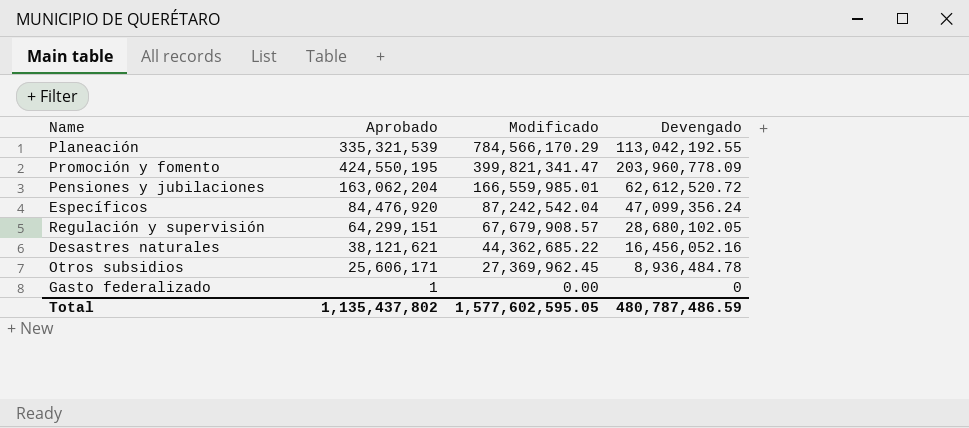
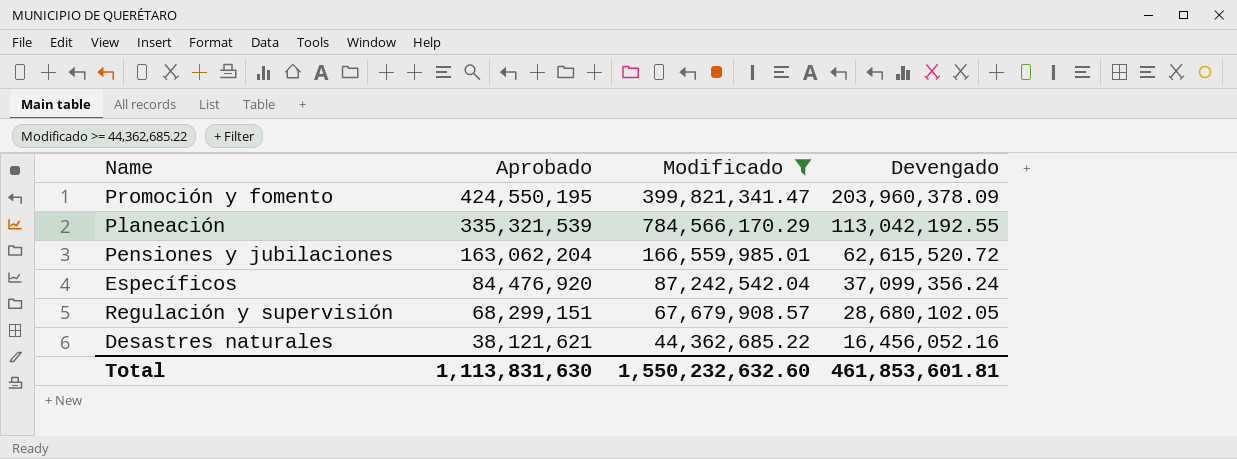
filter: none -> Modificado >= 44,362,685.22
row order: Modificado descending -> Aprobado descending
Promoción y fomento | Devengado: 203,960,778.09 -> 203,960,378.09
Pensiones y jubilaciones | Devengado: 62,612,520.72 -> 62,615,520.72
Específicos | Devengado: 47,099,356.24 -> 37,099,356.24
Regulación y supervisión | Aprobado: 64,299,151 -> 68,299,151
Total | Aprobado: 1,135,437,802 -> 1,113,831,630
Total | Modificado: 1,577,602,595.05 -> 1,550,232,632.60
Total | Devengado: 480,787,486.59 -> 461,853,601.81

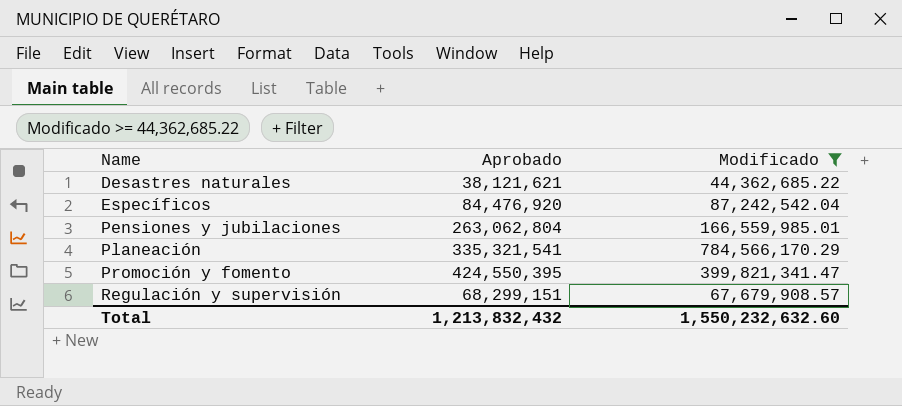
row order: Aprobado descending -> Name ascending
column Devengado | position: 4 -> none
Pensiones y jubilaciones | Aprobado: 163,062,204 -> 263,062,804
Planeación | Aprobado: 335,321,539 -> 335,321,541
Promoción y fomento | Aprobado: 424,550,195 -> 424,550,395
Total | Aprobado: 1,113,831,630 -> 1,213,832,432

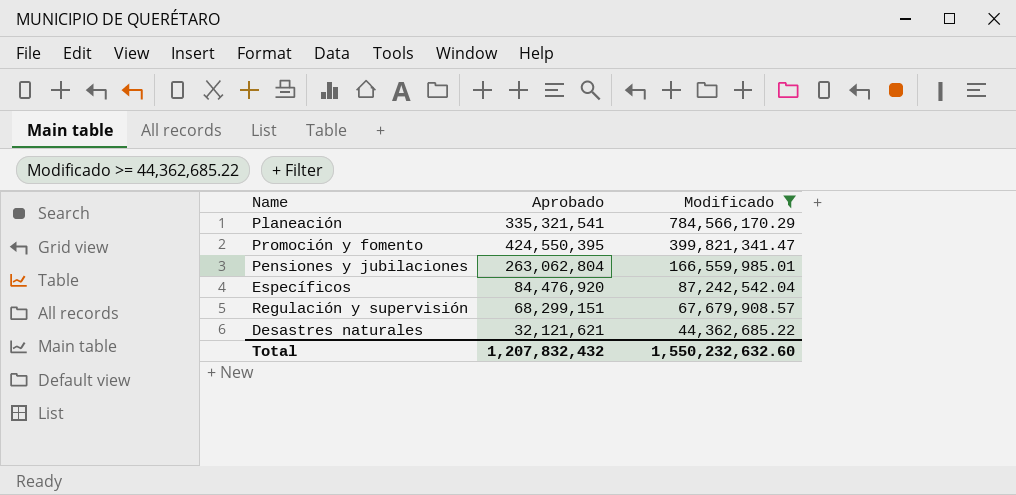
row order: Name ascending -> Modificado descending
Desastres naturales | Aprobado: 38,121,621 -> 32,121,621
Total | Aprobado: 1,213,832,432 -> 1,207,832,432

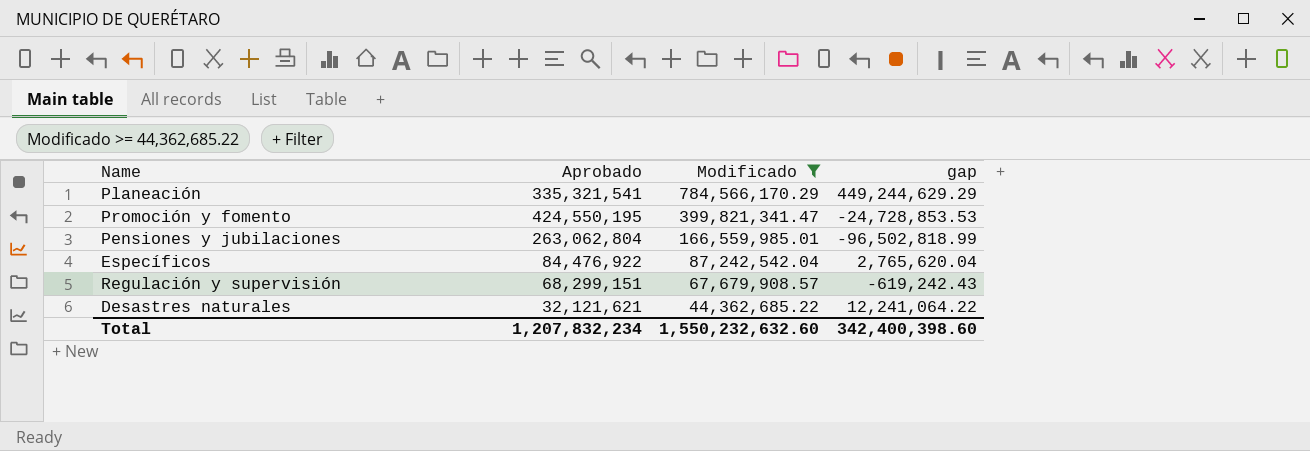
column gap | formula: none -> [Modificado] - [Aprobado]
Promoción y fomento | Aprobado: 424,550,395 -> 424,550,195
Específicos | Aprobado: 84,476,920 -> 84,476,922
Total | Aprobado: 1,207,832,432 -> 1,207,832,234

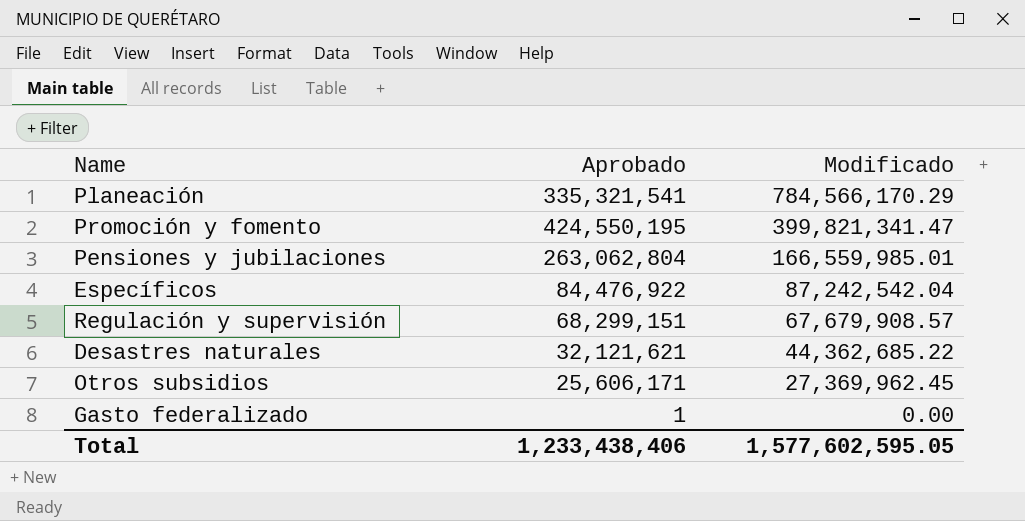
filter: Modificado >= 44,362,685.22 -> none
column gap | formula: [Modificado] - [Aprobado] -> none
Total | Aprobado: 1,207,832,234 -> 1,233,438,406
Total | Modificado: 1,550,232,632.60 -> 1,577,602,595.05

